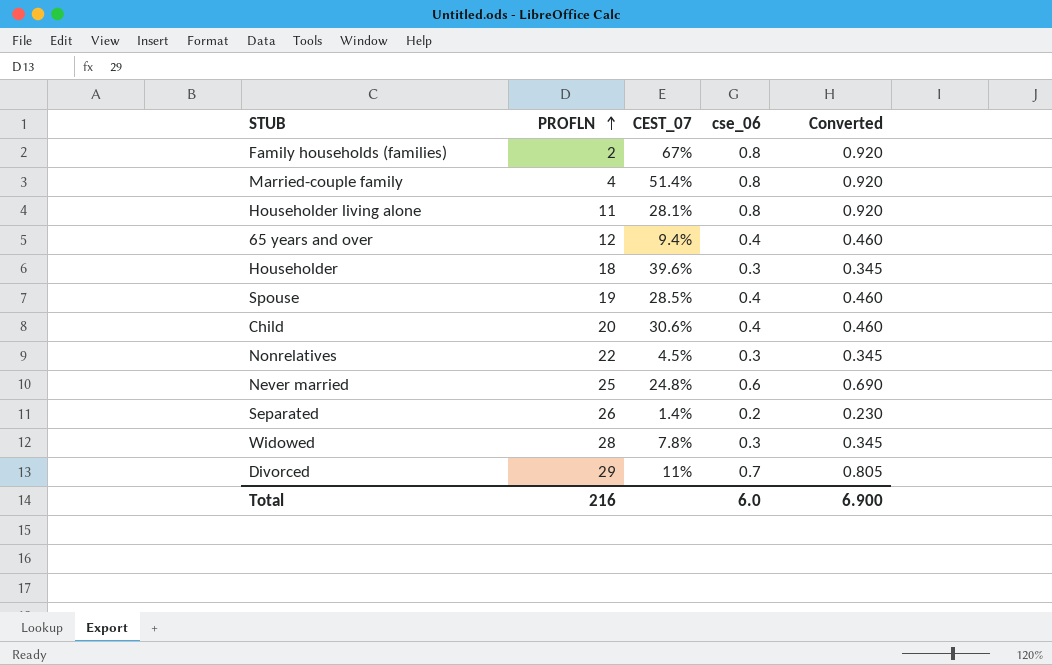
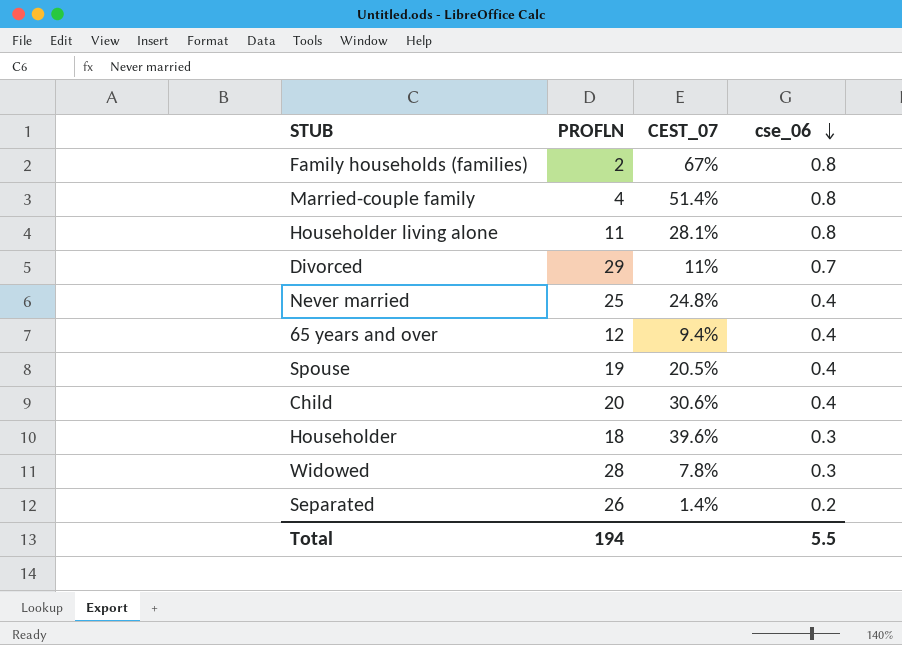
row order: PROFLN ascending -> cse_06 descending
column Converted | formula: [cse_06] * 1.15 -> none
row Nonrelatives: 22 | 4.5% | 0.3 | 0.345 -> none
Never married | cse_06: 0.6 -> 0.4
Spouse | CEST_07: 28.5% -> 20.5%
Total | PROFLN: 216 -> 194
Total | cse_06: 6.0 -> 5.5

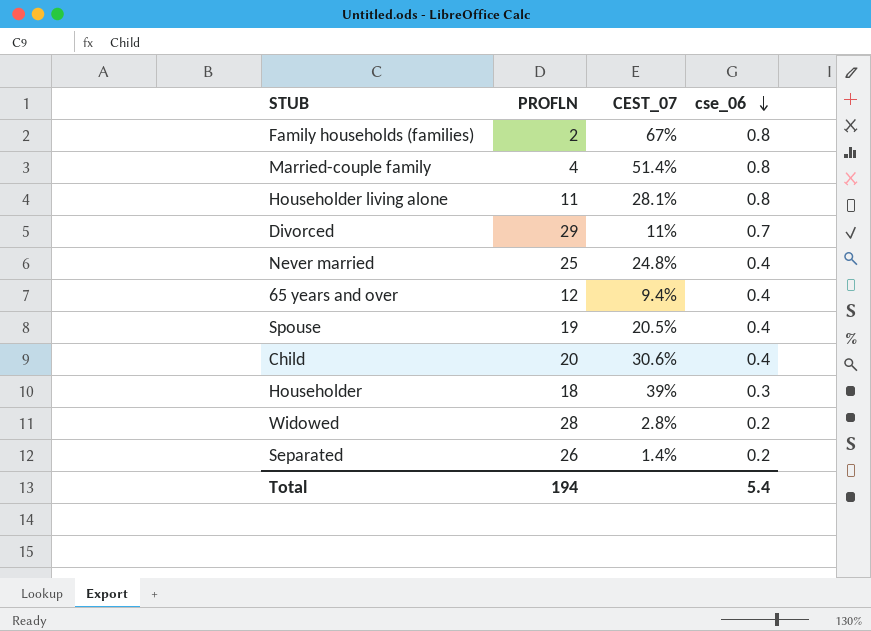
Householder | CEST_07: 39.6% -> 39%
Widowed | CEST_07: 7.8% -> 2.8%
Widowed | cse_06: 0.3 -> 0.2
Total | cse_06: 5.5 -> 5.4

